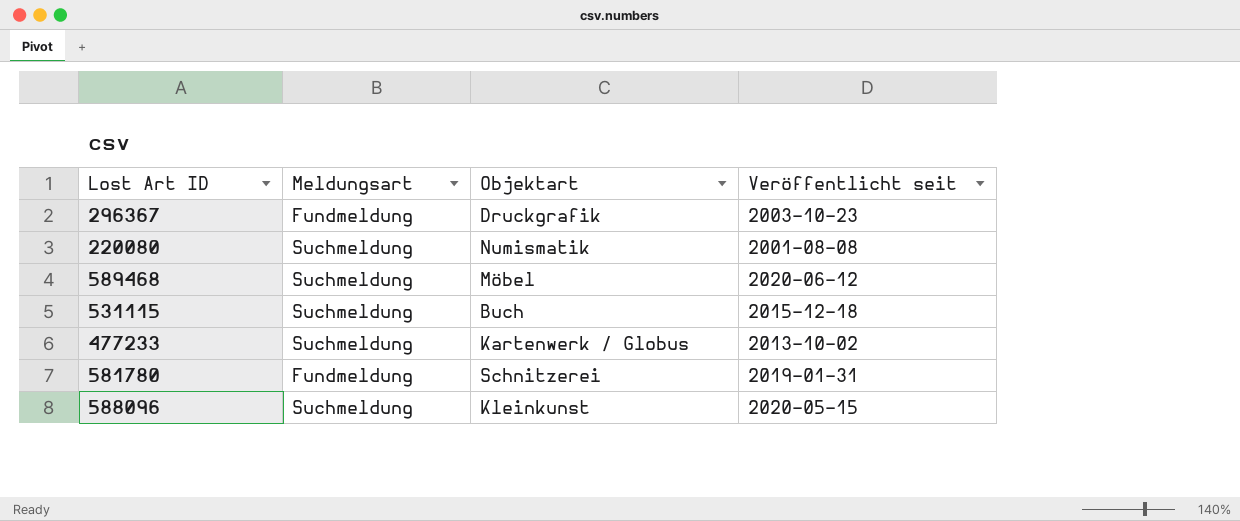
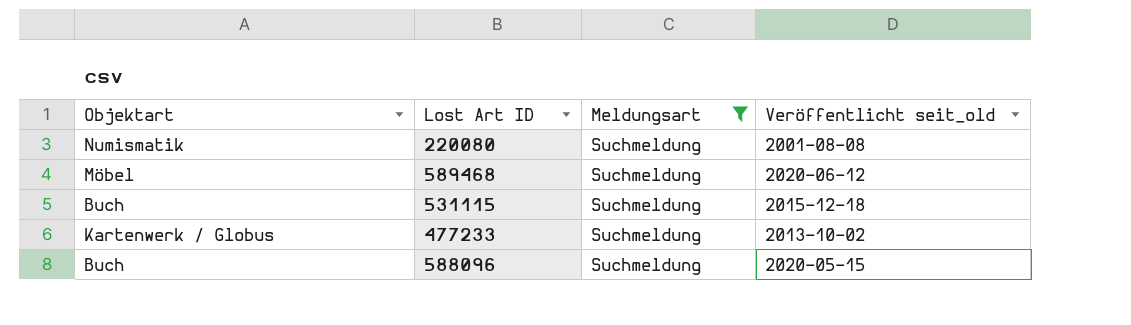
filter: none -> Meldungsart = Suchmeldung
column Objektart | position: 3 -> 1
column name: Veröffentlicht seit -> Veröffentlicht seit_old
588096 | Objektart: Kleinkunst -> Buch

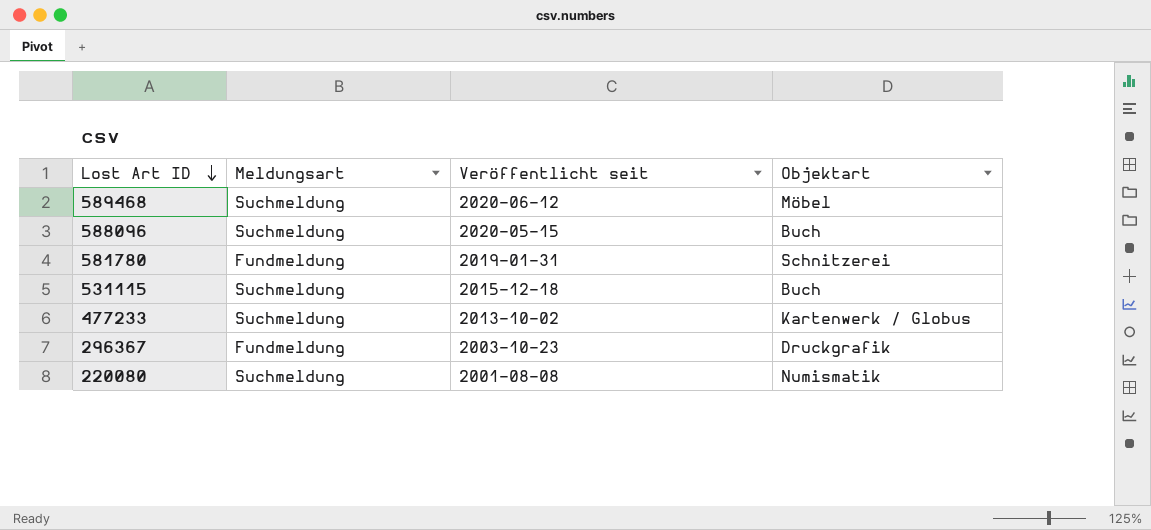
filter: Meldungsart = Suchmeldung -> none
row order: none -> Lost Art ID descending
column name: Veröffentlicht seit_old -> Veröffentlicht seit
column Objektart | position: 1 -> 4

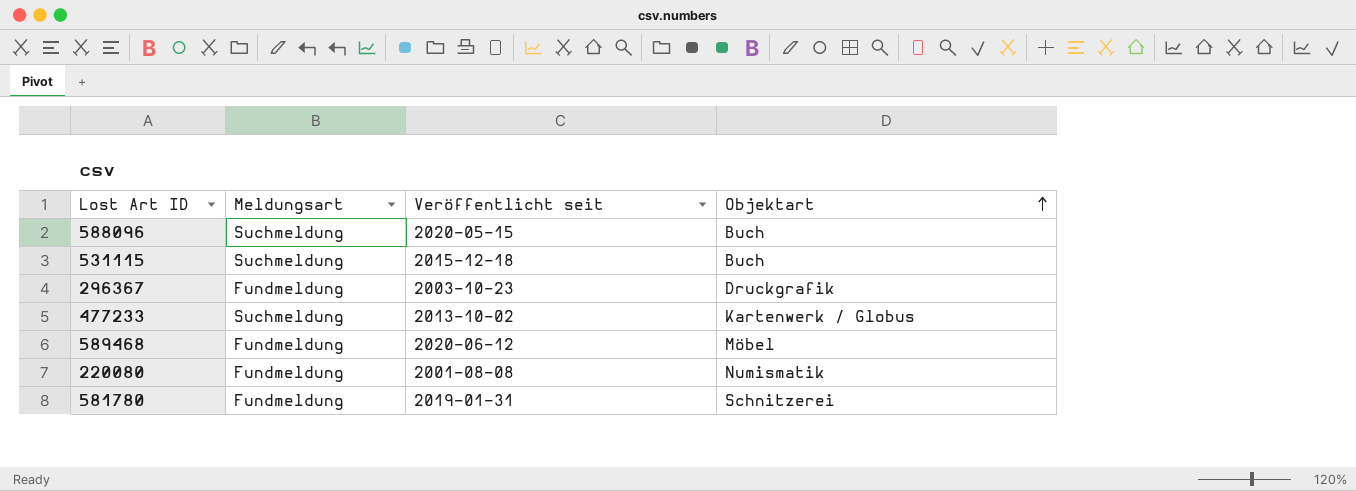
row order: Lost Art ID descending -> Objektart ascending
589468 | Meldungsart: Suchmeldung -> Fundmeldung
220080 | Meldungsart: Suchmeldung -> Fundmeldung

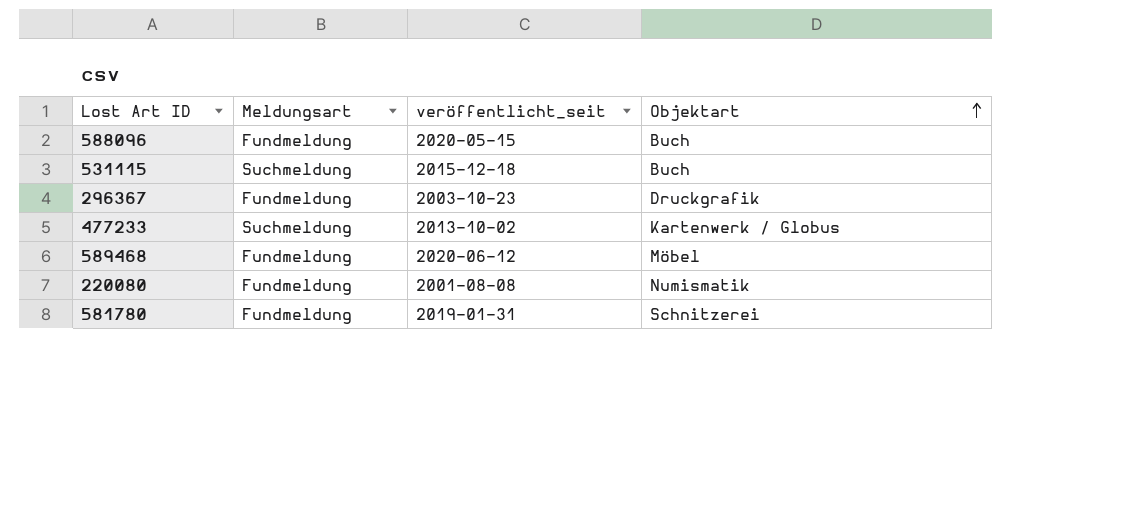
column name: Veröffentlicht seit -> veröffentlicht_seit
588096 | Meldungsart: Suchmeldung -> Fundmeldung

